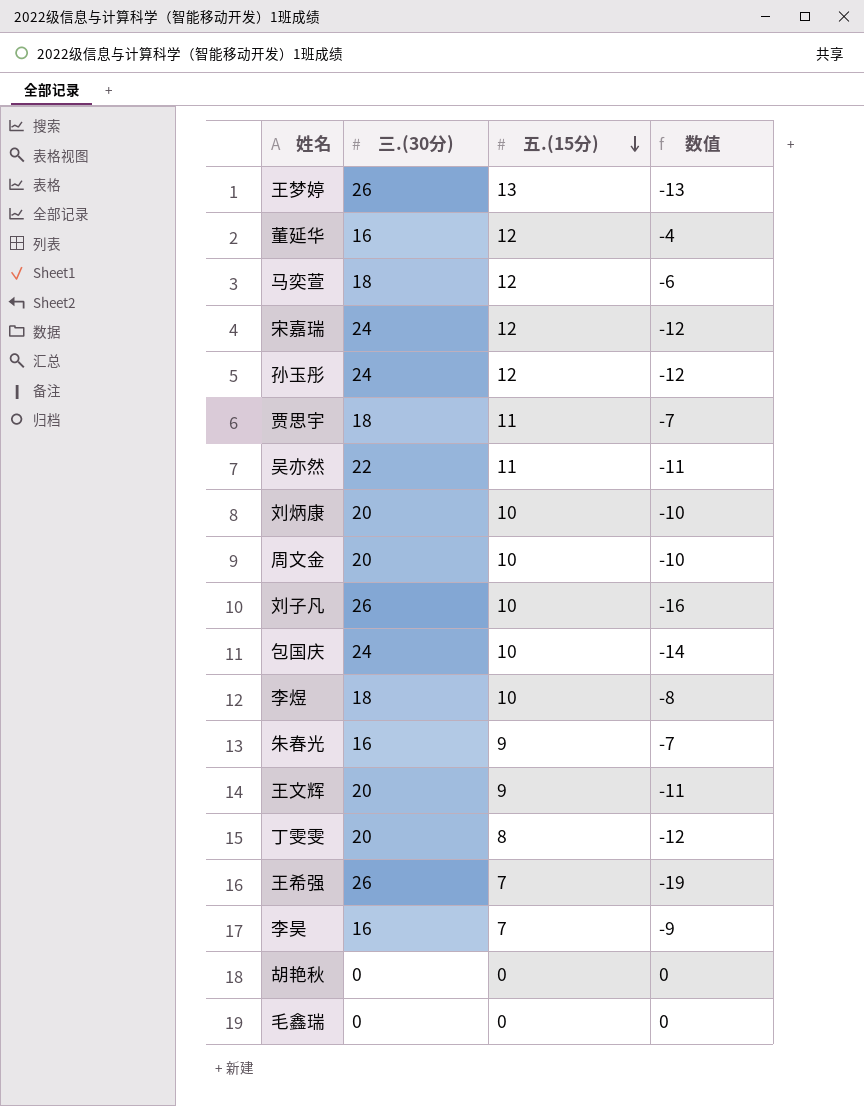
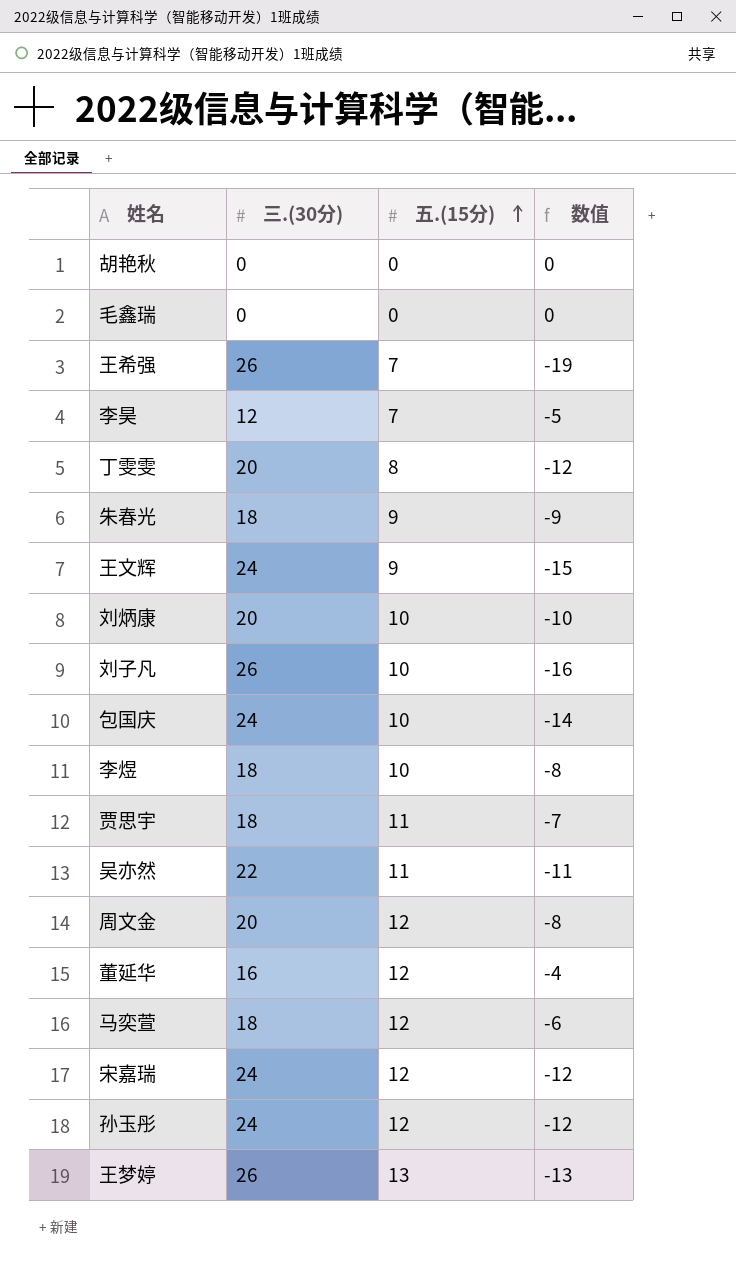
row order: 五.(15分) descending -> 五.(15分) ascending
李昊 | 三.(30分): 16 -> 12
李昊 | 数值: -9 -> -5
朱春光 | 三.(30分): 16 -> 18
朱春光 | 数值: -7 -> -9
王文辉 | 三.(30分): 20 -> 24
王文辉 | 数值: -11 -> -15
周文金 | 五.(15分): 10 -> 12
周文金 | 数值: -10 -> -8

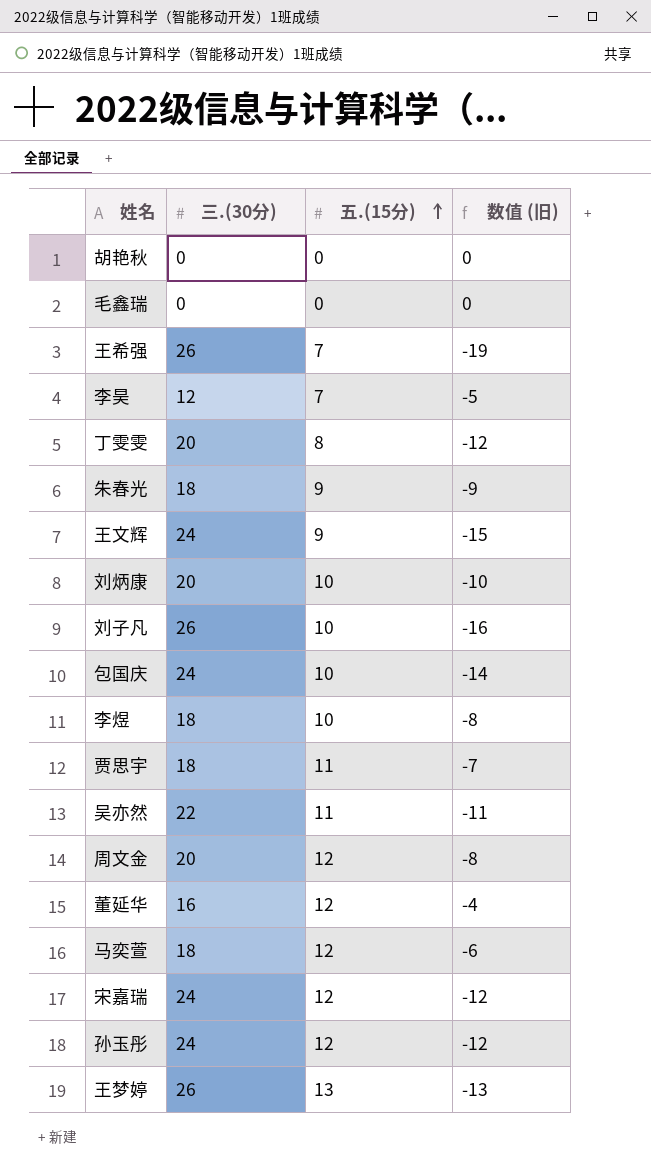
column name: 数值 -> 数值 (旧)

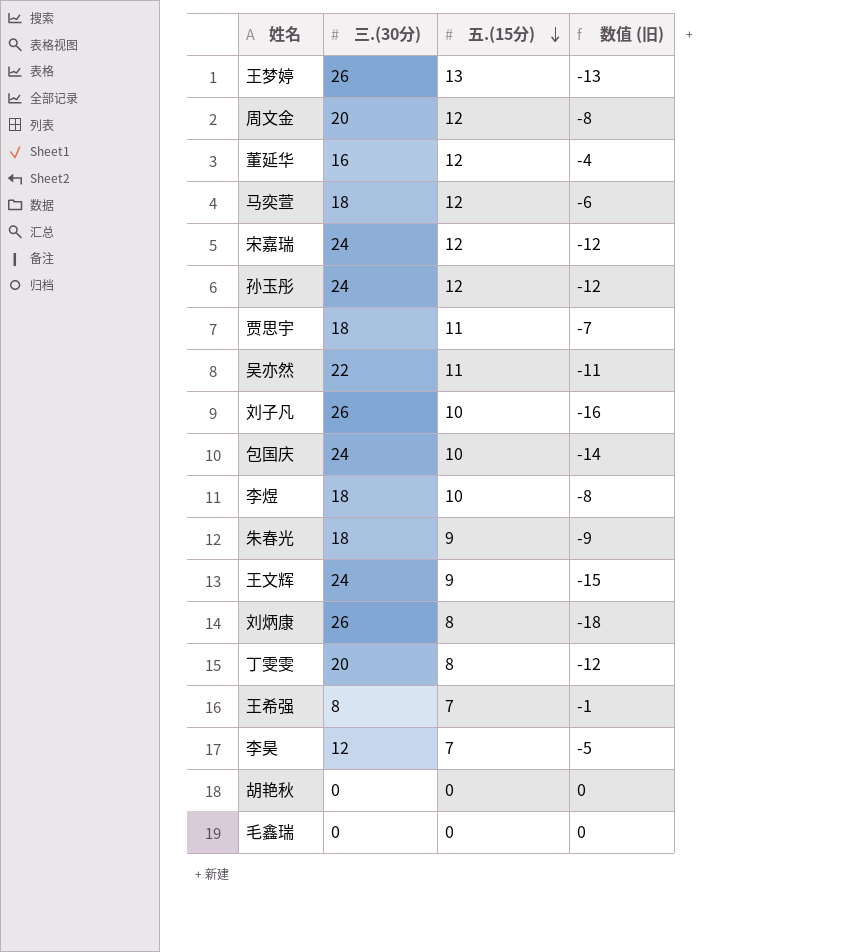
row order: 五.(15分) ascending -> 五.(15分) descending
刘炳康 | 三.(30分): 20 -> 26
刘炳康 | 五.(15分): 10 -> 8
刘炳康 | 数值 (旧): -10 -> -18
王希强 | 三.(30分): 26 -> 8
王希强 | 数值 (旧): -19 -> -1

